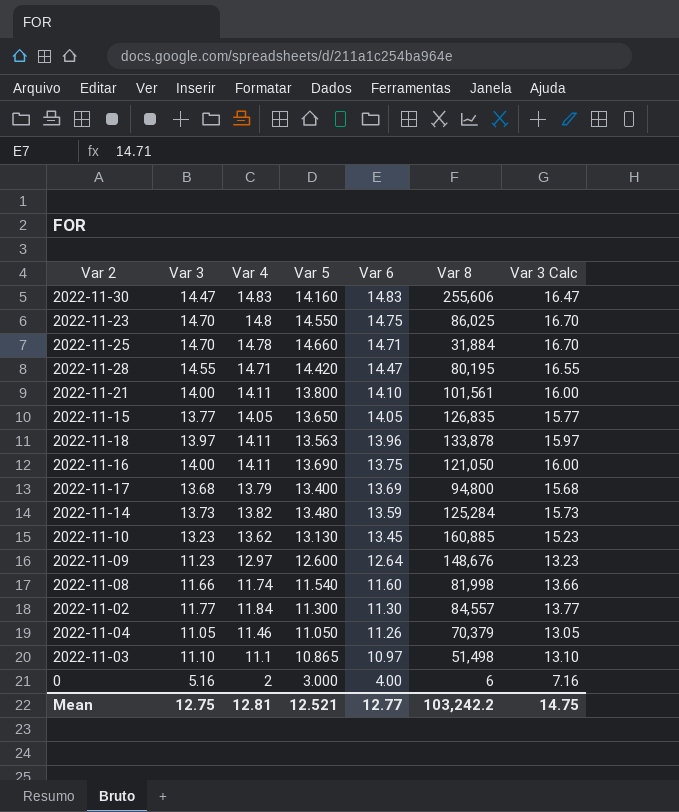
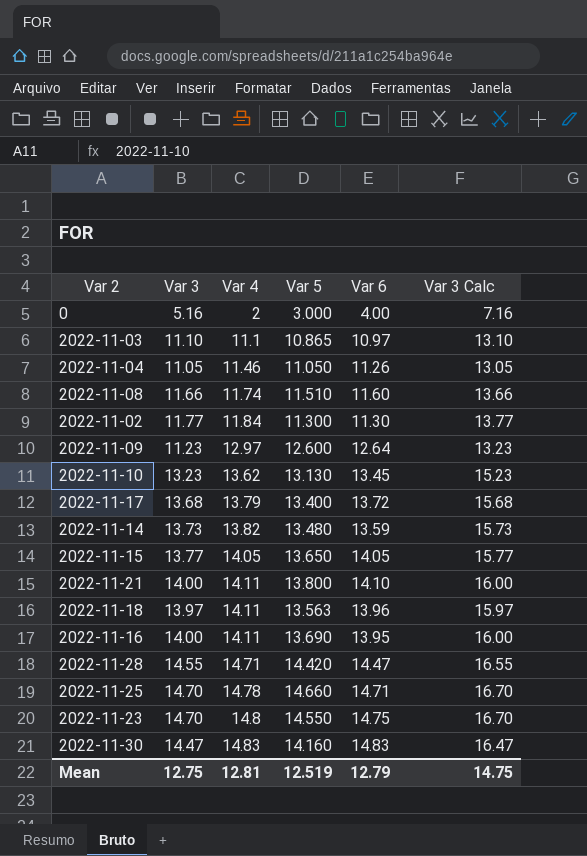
row order: Var 6 descending -> Var 4 ascending
column Var 8 | position: 6 -> none
2022-11-08 | Var 5: 11.540 -> 11.510
2022-11-17 | Var 6: 13.69 -> 13.72
2022-11-16 | Var 6: 13.75 -> 13.95
Mean | Var 5: 12.521 -> 12.519
Mean | Var 6: 12.77 -> 12.79

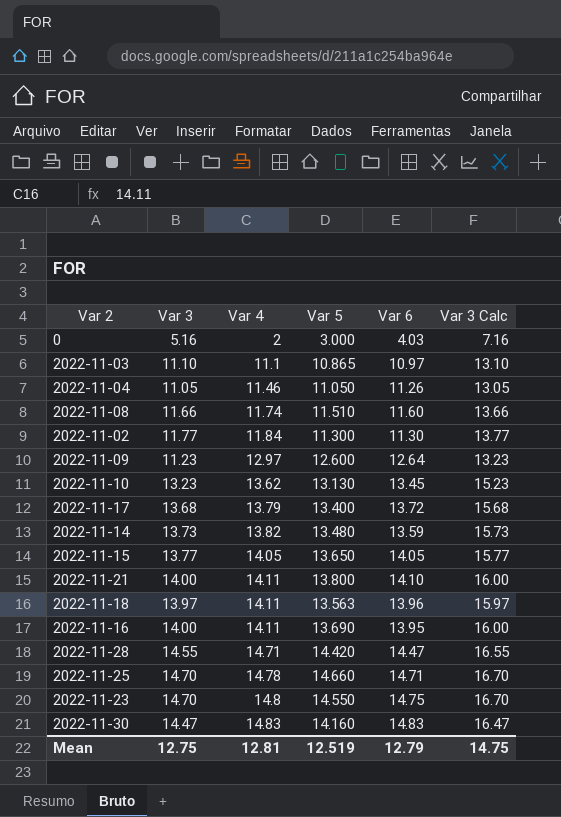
0 | Var 6: 4.00 -> 4.03

